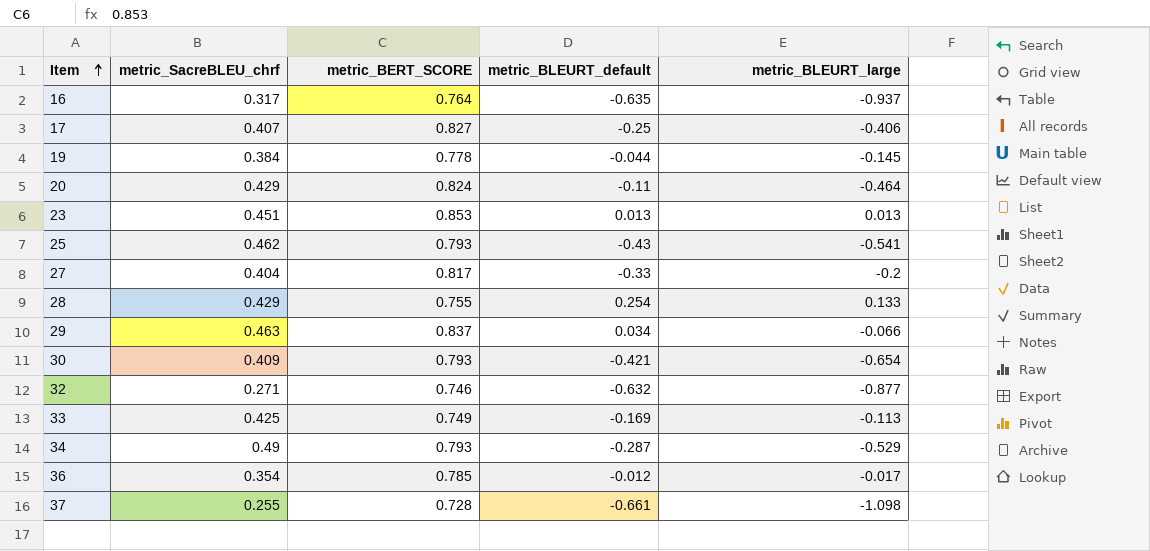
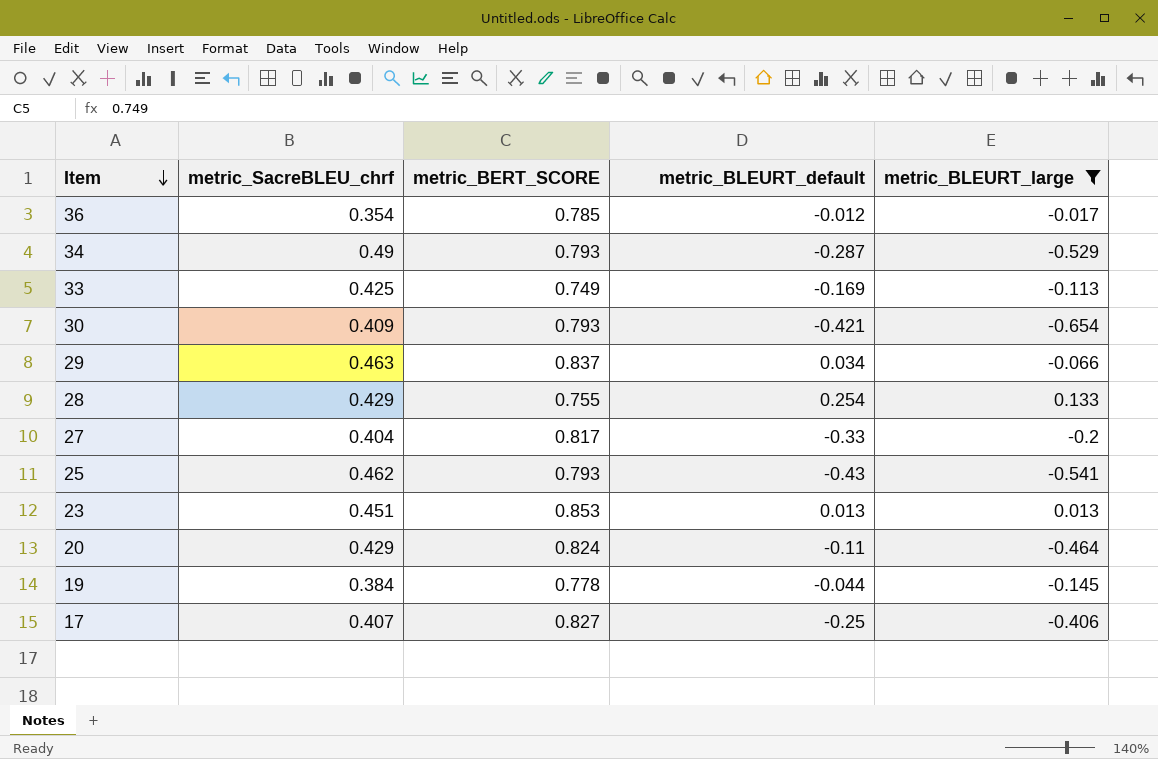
filter: none -> metric_BLEURT_large >= -0.654
row order: Item ascending -> Item descending

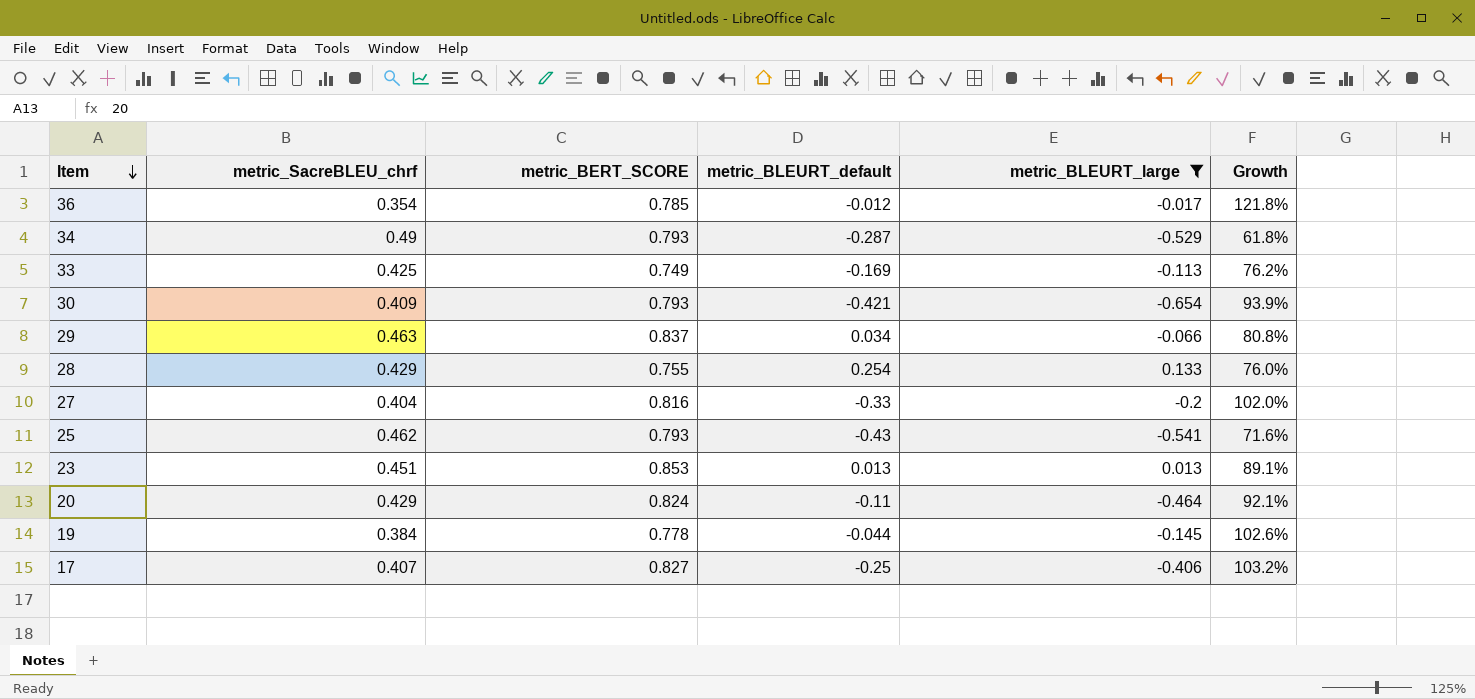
column Growth | formula: none -> ([metric_BERT_SCORE] - [metric_SacreBLEU_chrf]) / [metric_SacreBLEU_chrf]
27 | metric_BERT_SCORE: 0.817 -> 0.816

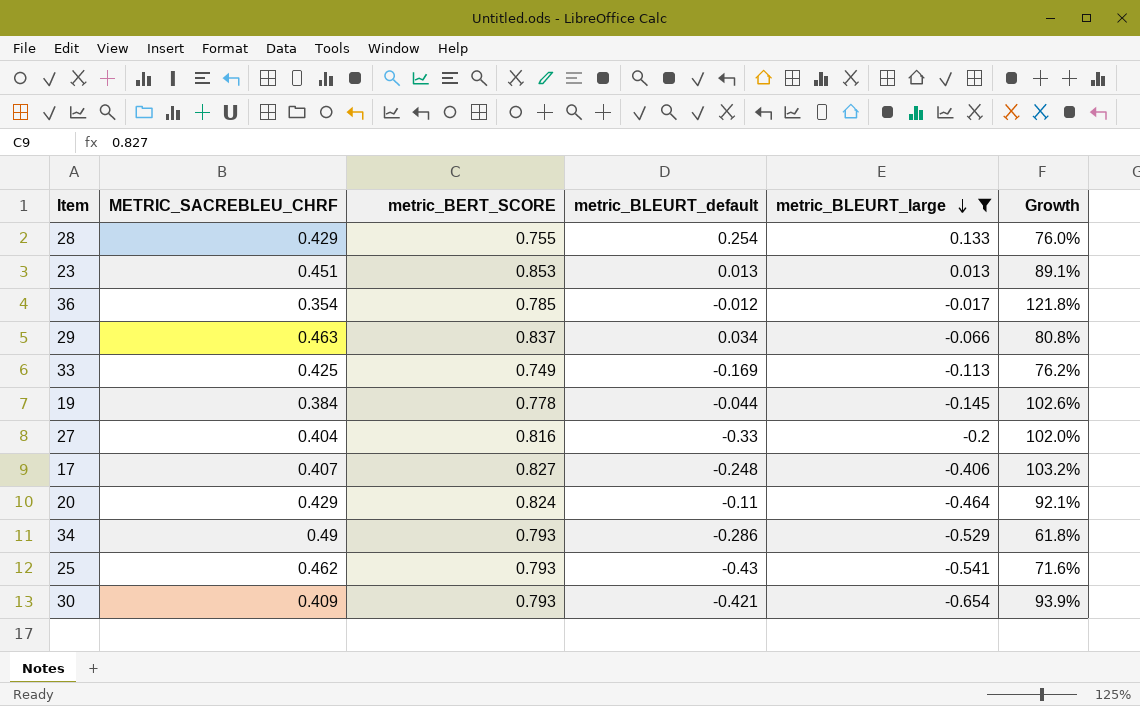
row order: Item descending -> metric_BLEURT_large descending
column name: metric_SacreBLEU_chrf -> METRIC_SACREBLEU_CHRF
17 | metric_BLEURT_default: -0.25 -> -0.248
34 | metric_BLEURT_default: -0.287 -> -0.286

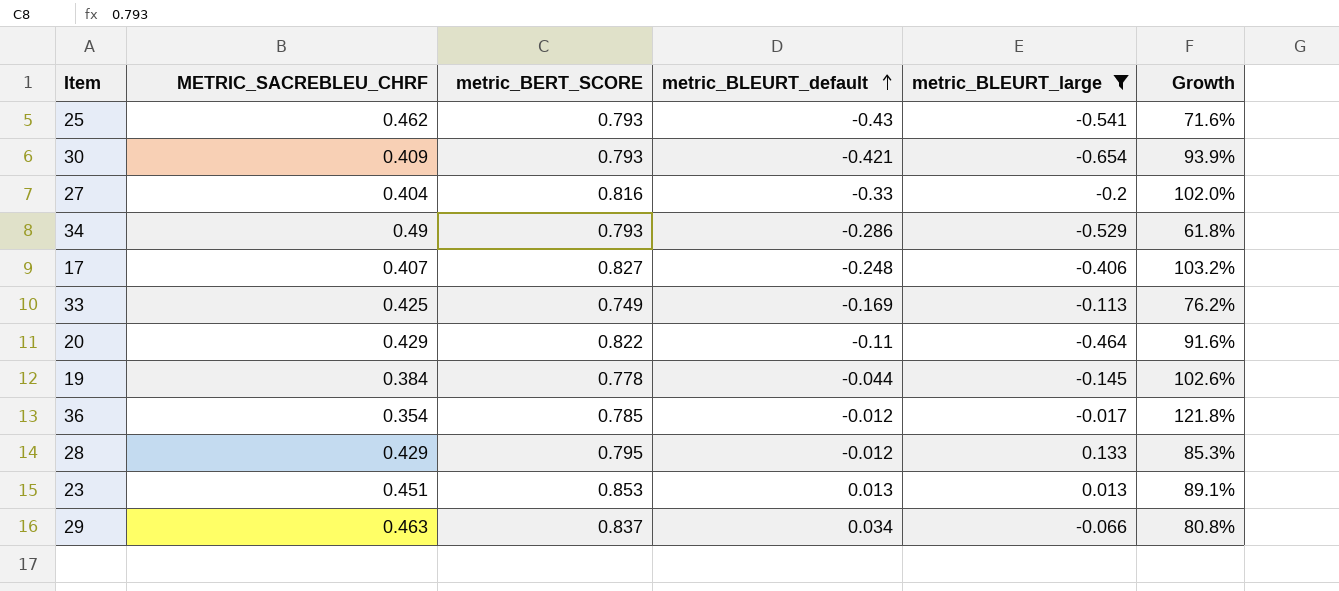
row order: metric_BLEURT_large descending -> metric_BLEURT_default ascending
20 | metric_BERT_SCORE: 0.824 -> 0.822
20 | Growth: 92.1% -> 91.6%
28 | metric_BERT_SCORE: 0.755 -> 0.795
28 | metric_BLEURT_default: 0.254 -> -0.012
28 | Growth: 76.0% -> 85.3%

